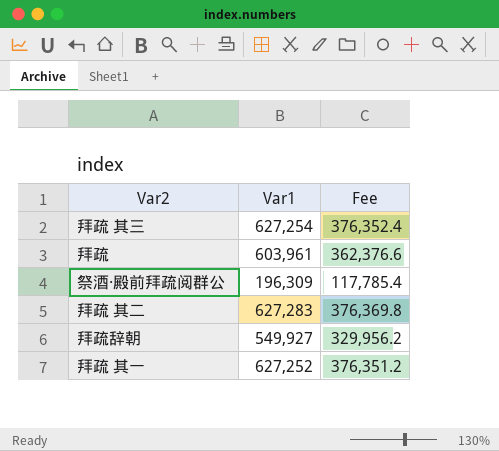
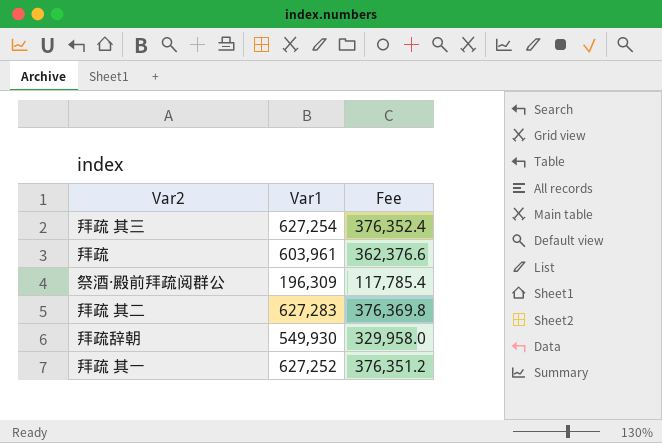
拜疏辞朝 | Var1: 549,927 -> 549,930
拜疏辞朝 | Fee: 329,956.2 -> 329,958.0

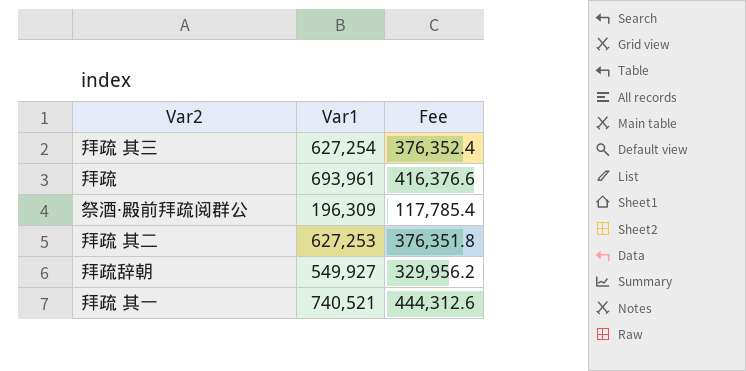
拜疏 | Var1: 603,961 -> 693,961
拜疏 | Fee: 362,376.6 -> 416,376.6
拜疏 其二 | Var1: 627,283 -> 627,253
拜疏 其二 | Fee: 376,369.8 -> 376,351.8
拜疏辞朝 | Var1: 549,930 -> 549,927
拜疏辞朝 | Fee: 329,958.0 -> 329,956.2
拜疏 其一 | Var1: 627,252 -> 740,521
拜疏 其一 | Fee: 376,351.2 -> 444,312.6

